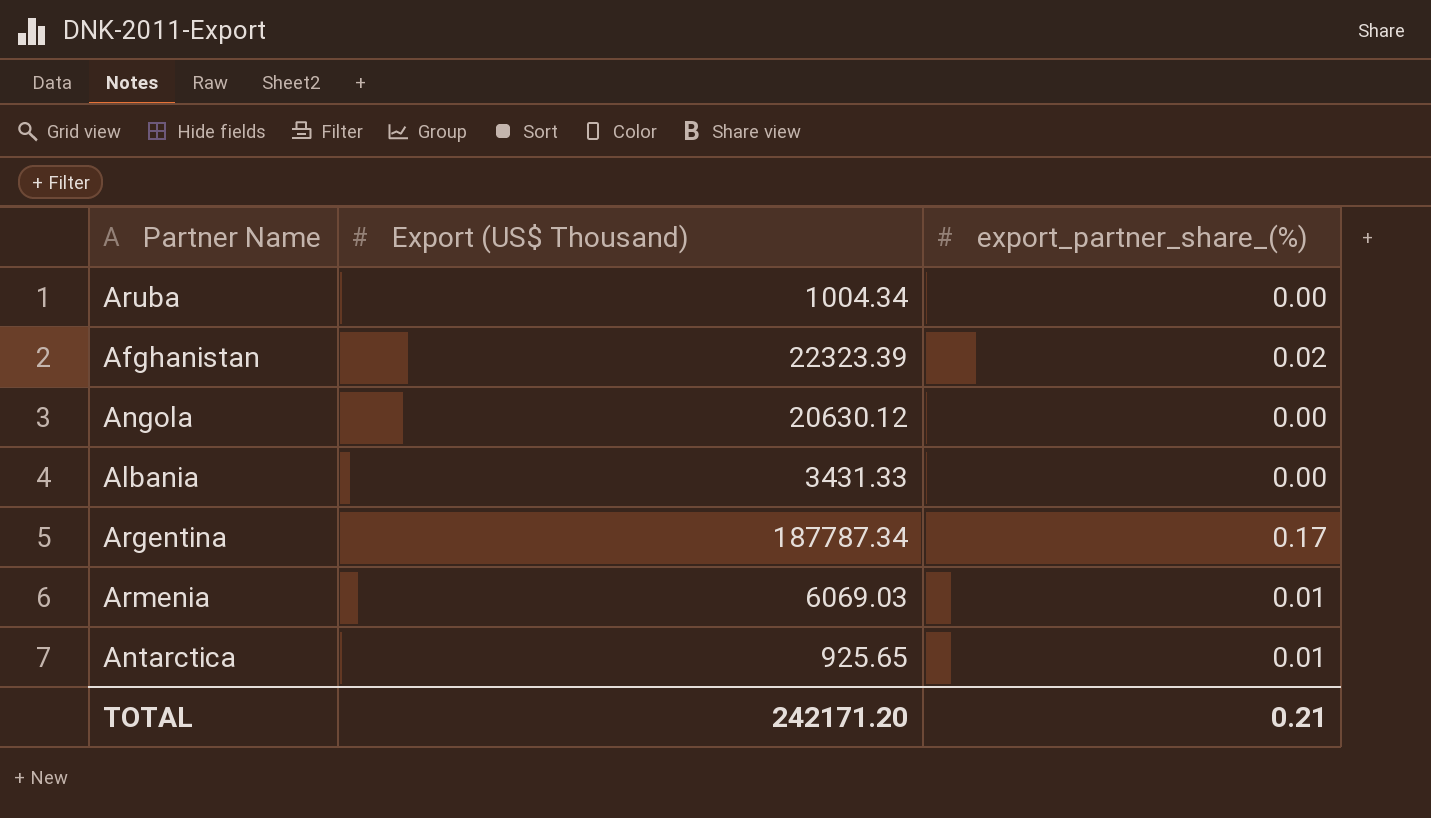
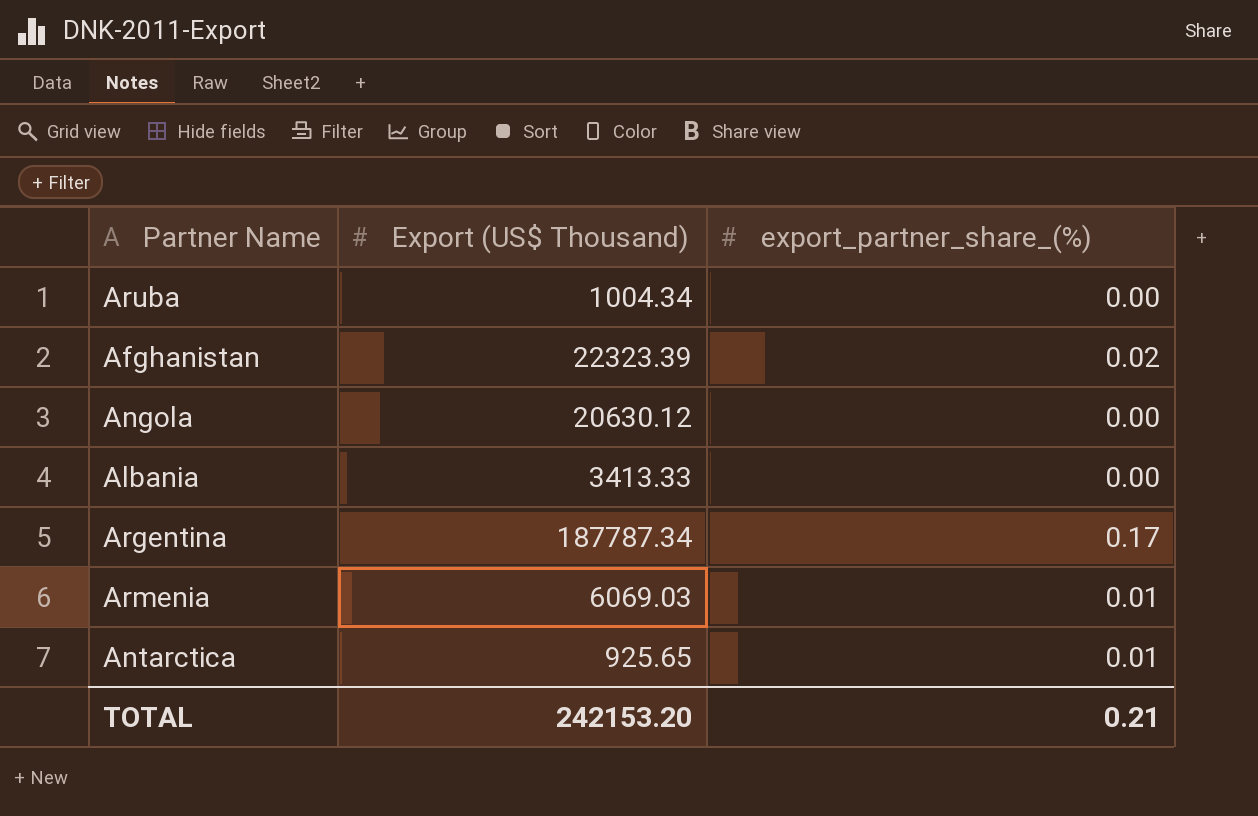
Albania | Export (US$ Thousand): 3431.33 -> 3413.33
TOTAL | Export (US$ Thousand): 242171.20 -> 242153.20

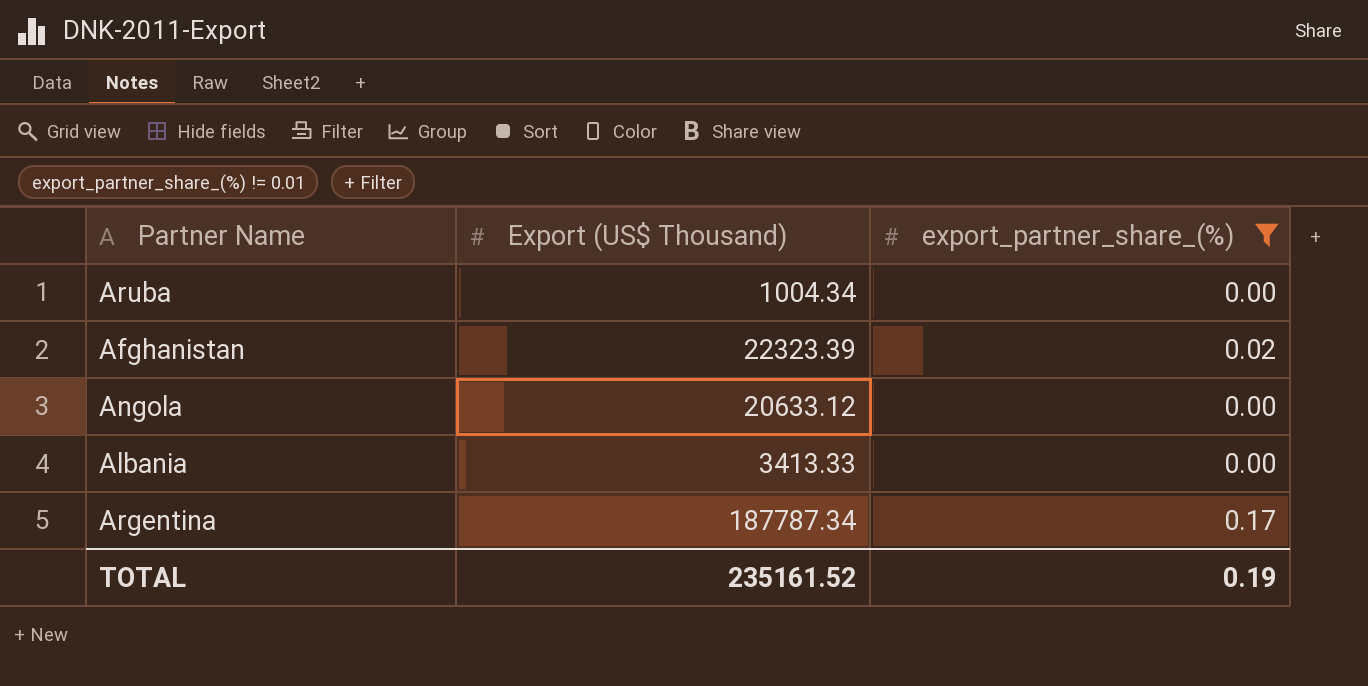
filter: none -> export_partner_share_(%) != 0.01
Angola | Export (US$ Thousand): 20630.12 -> 20633.12
TOTAL | Export (US$ Thousand): 242153.20 -> 235161.52
TOTAL | export_partner_share_(%): 0.21 -> 0.19

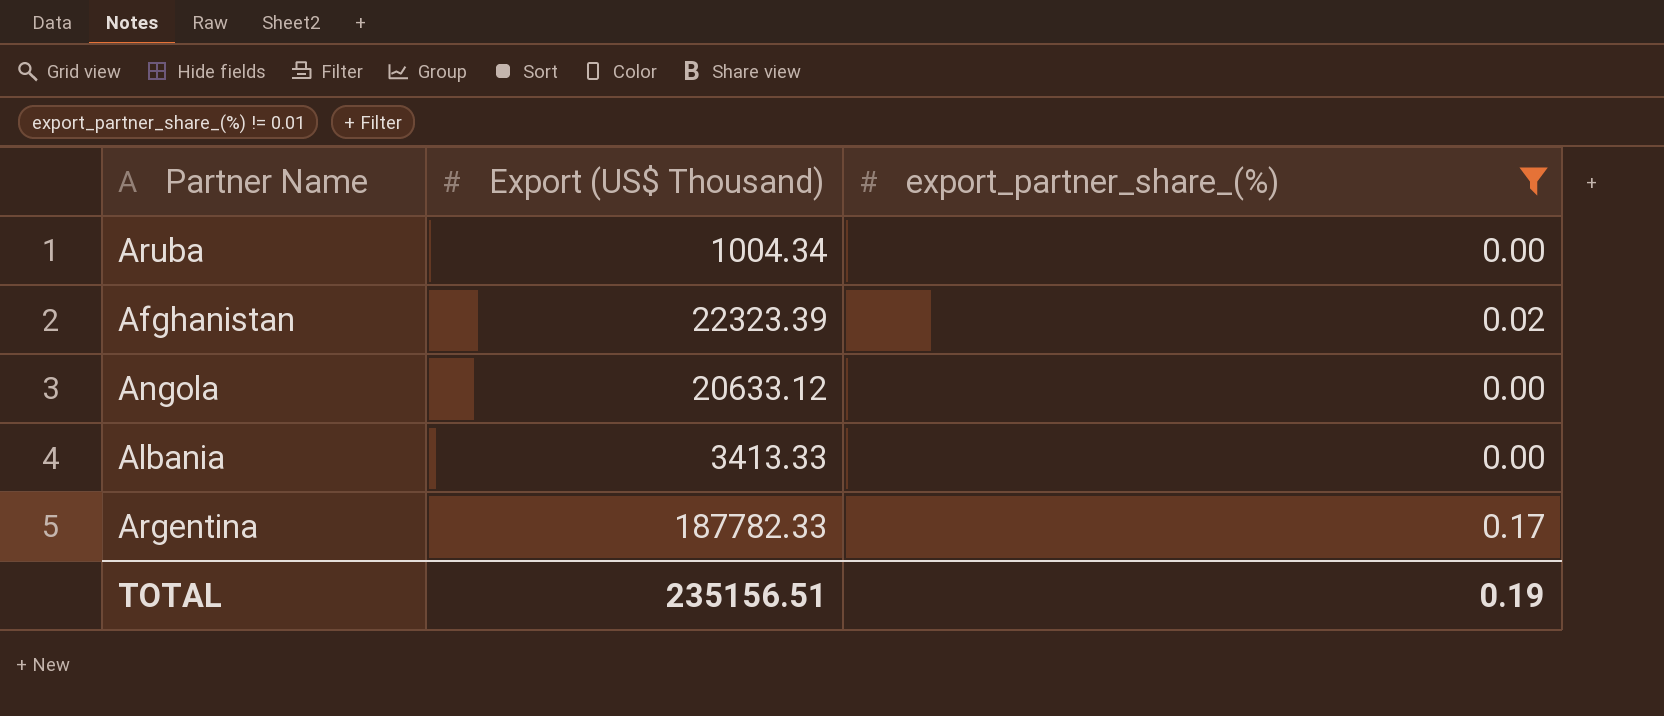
Argentina | Export (US$ Thousand): 187787.34 -> 187782.33
TOTAL | Export (US$ Thousand): 235161.52 -> 235156.51

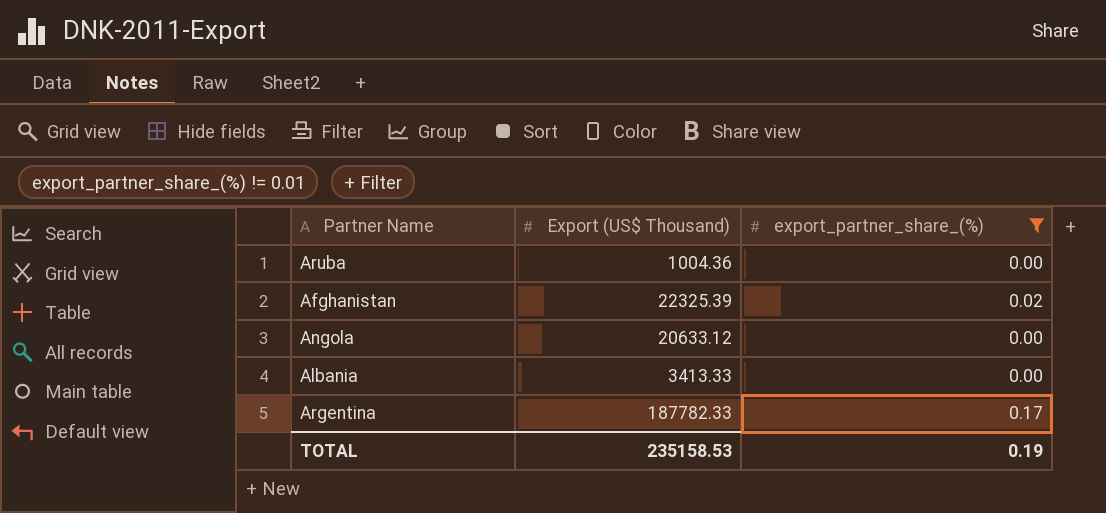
Aruba | Export (US$ Thousand): 1004.34 -> 1004.36
Afghanistan | Export (US$ Thousand): 22323.39 -> 22325.39
TOTAL | Export (US$ Thousand): 235156.51 -> 235158.53

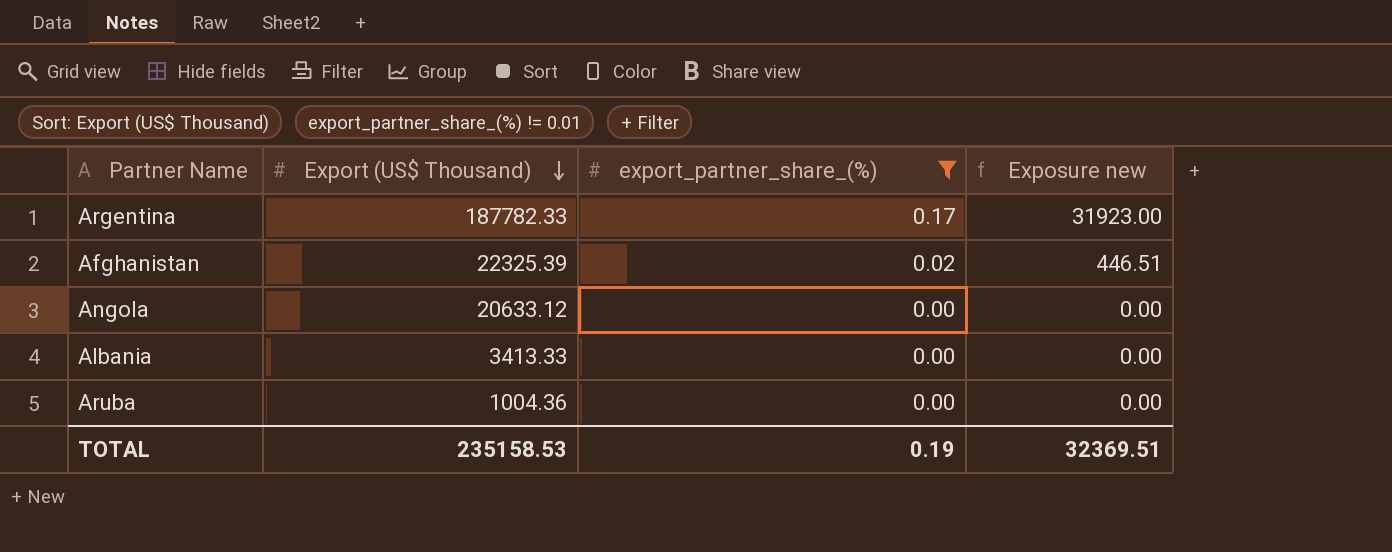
row order: none -> Export (US$ Thousand) descending
column Exposure new | formula: none -> [Export (US$ Thousand)] * [export_partner_share_(%)]

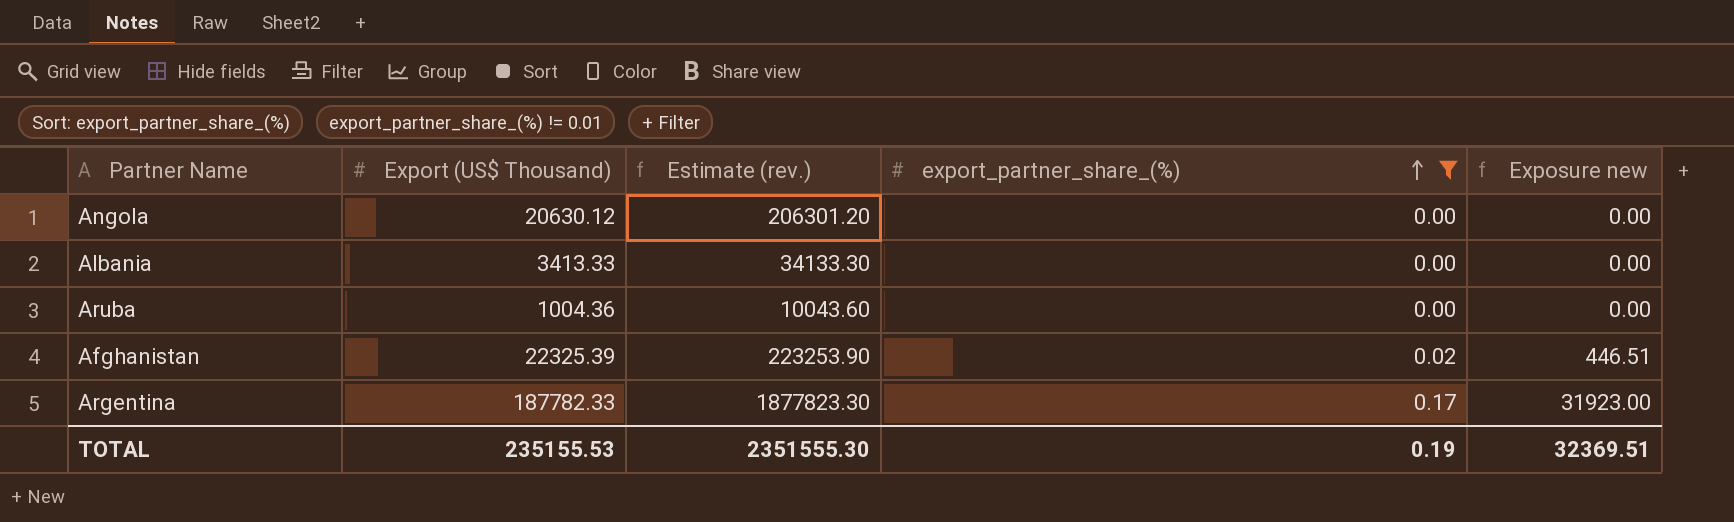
row order: Export (US$ Thousand) descending -> export_partner_share_(%) ascending
column Estimate (rev.) | formula: none -> [Export (US$ Thousand)] * 10
Angola | Export (US$ Thousand): 20633.12 -> 20630.12
TOTAL | Export (US$ Thousand): 235158.53 -> 235155.53

